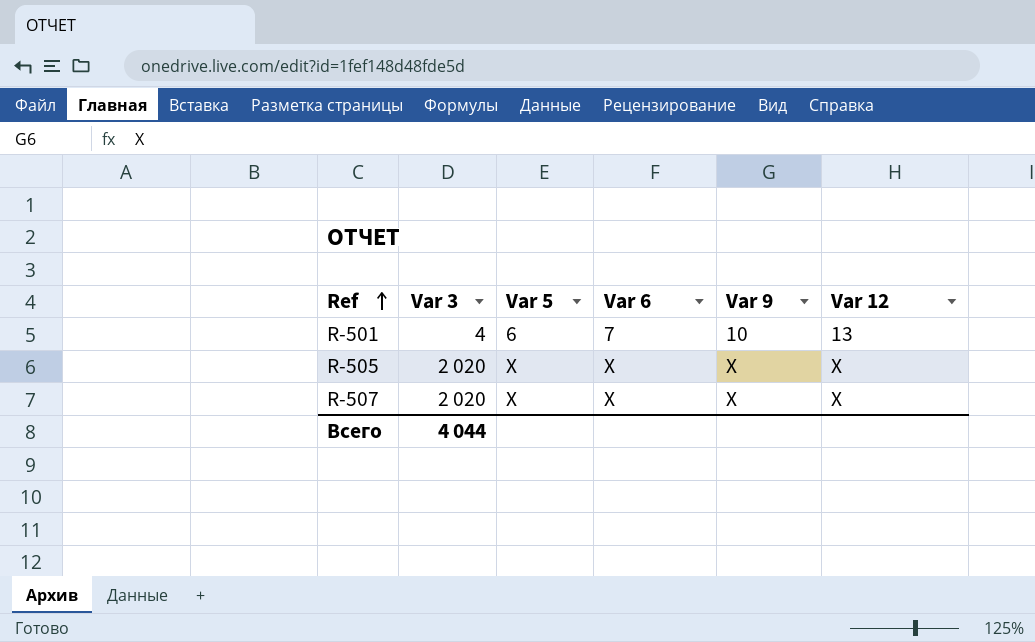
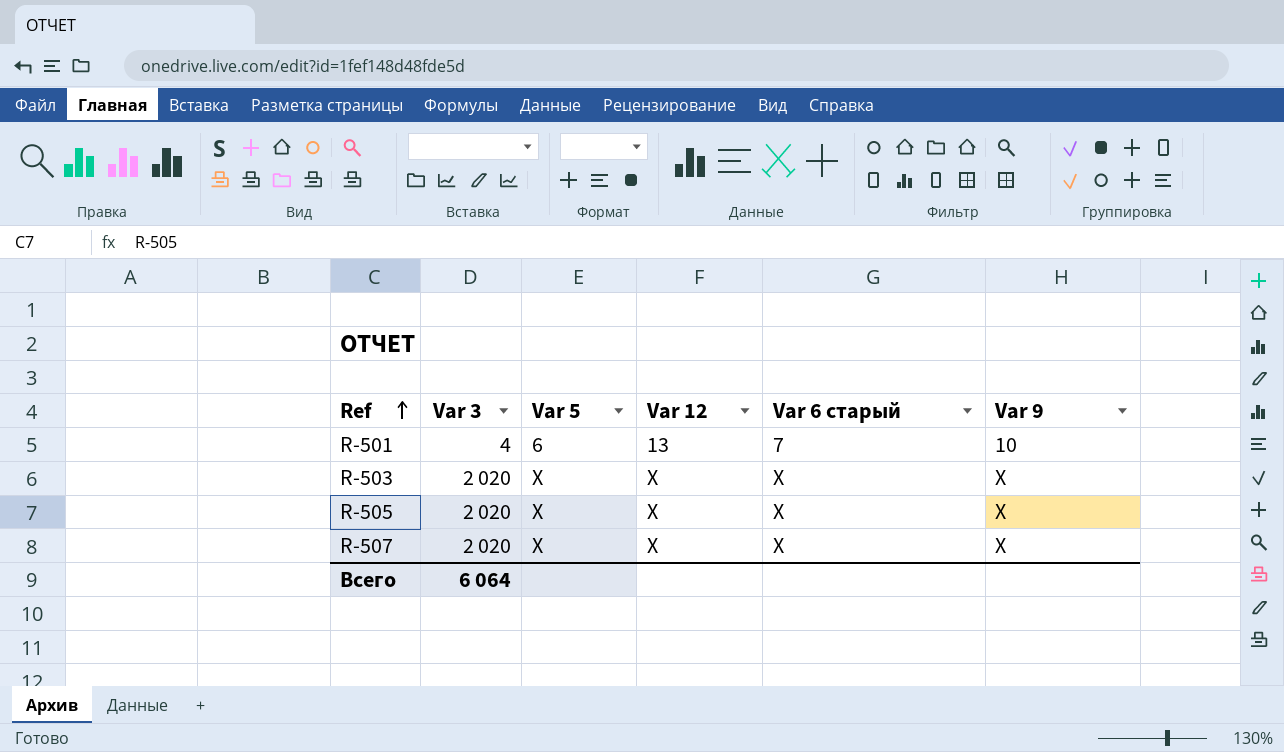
column Var 12 | position: 6 -> 4
column name: Var 6 -> Var 6 старый
row R-503: none -> 2 020 | Х | Х | Х | Х
Всего | Var 3: 4 044 -> 6 064

